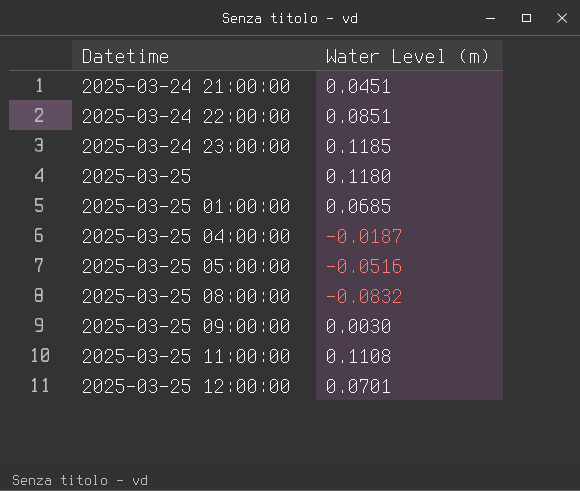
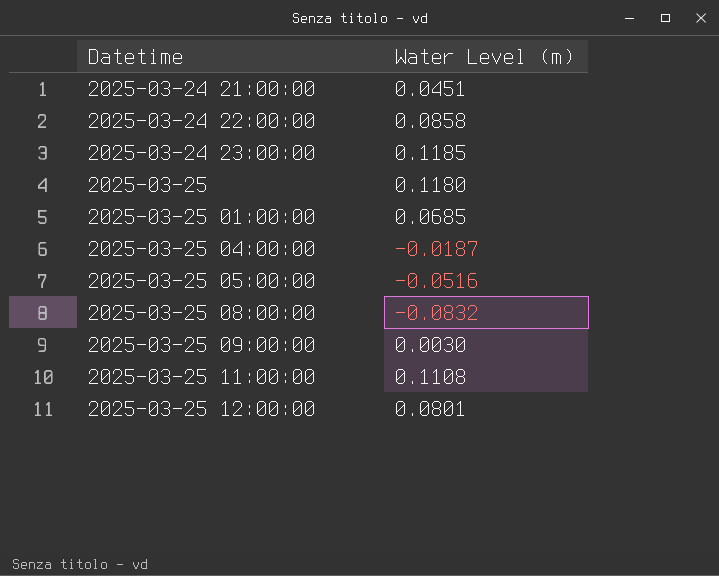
2025-03-24 22:00:00 | Water Level (m): 0.0851 -> 0.0858
2025-03-25 12:00:00 | Water Level (m): 0.0701 -> 0.0801

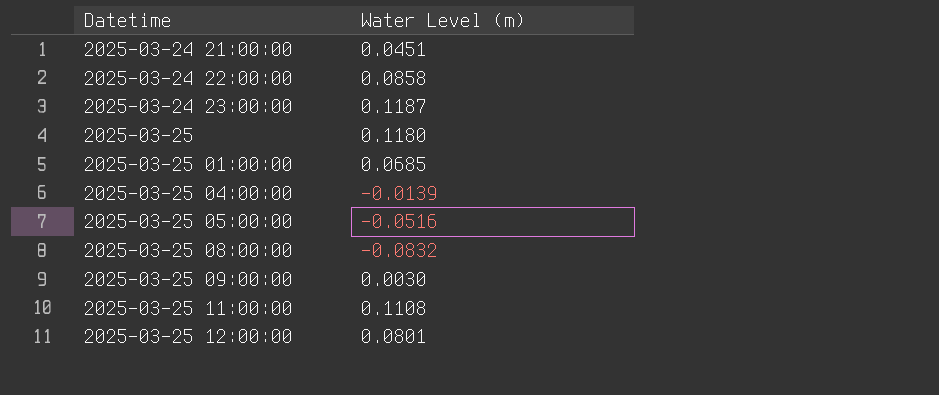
2025-03-24 23:00:00 | Water Level (m): 0.1185 -> 0.1187
2025-03-25 04:00:00 | Water Level (m): -0.0187 -> -0.0139

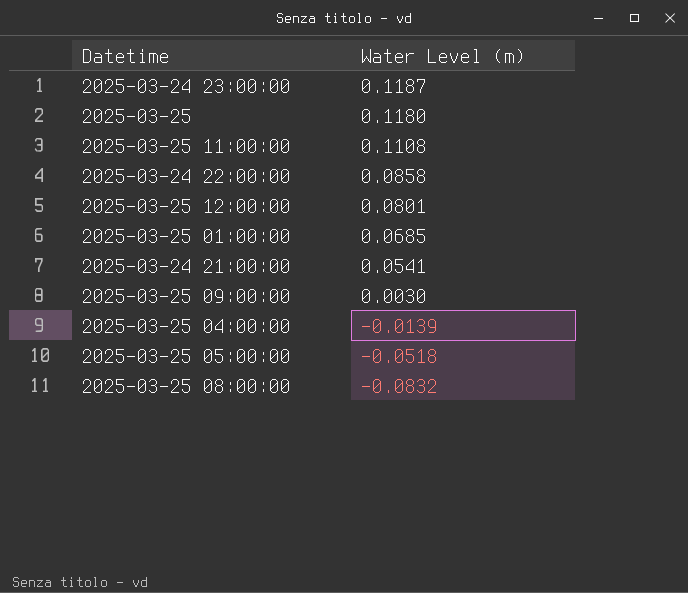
row order: Datetime ascending -> Water Level (m) descending
2025-03-24 21:00:00 | Water Level (m): 0.0451 -> 0.0541
2025-03-25 05:00:00 | Water Level (m): -0.0516 -> -0.0518

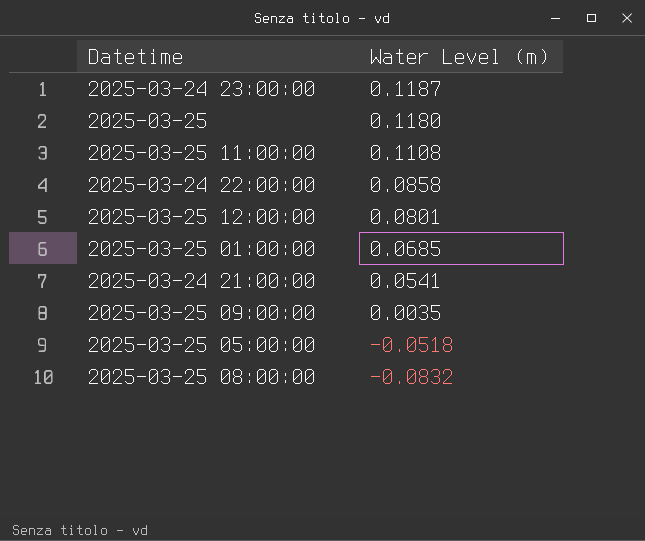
row 2025-03-25 04:00:00: -0.0139 -> none
2025-03-25 09:00:00 | Water Level (m): 0.0030 -> 0.0035

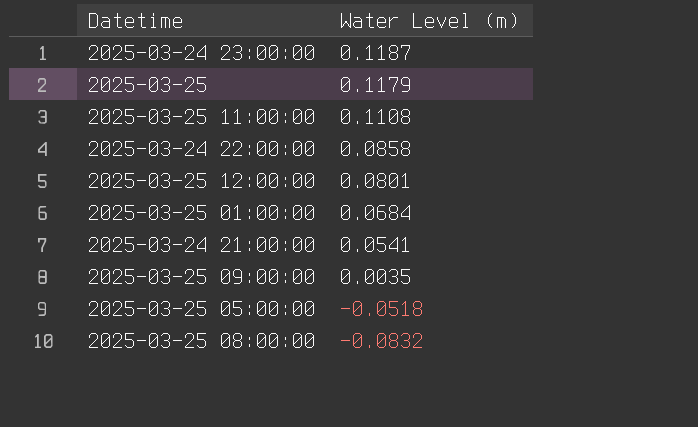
2025-03-25 | Water Level (m): 0.1180 -> 0.1179
2025-03-25 01:00:00 | Water Level (m): 0.0685 -> 0.0684

